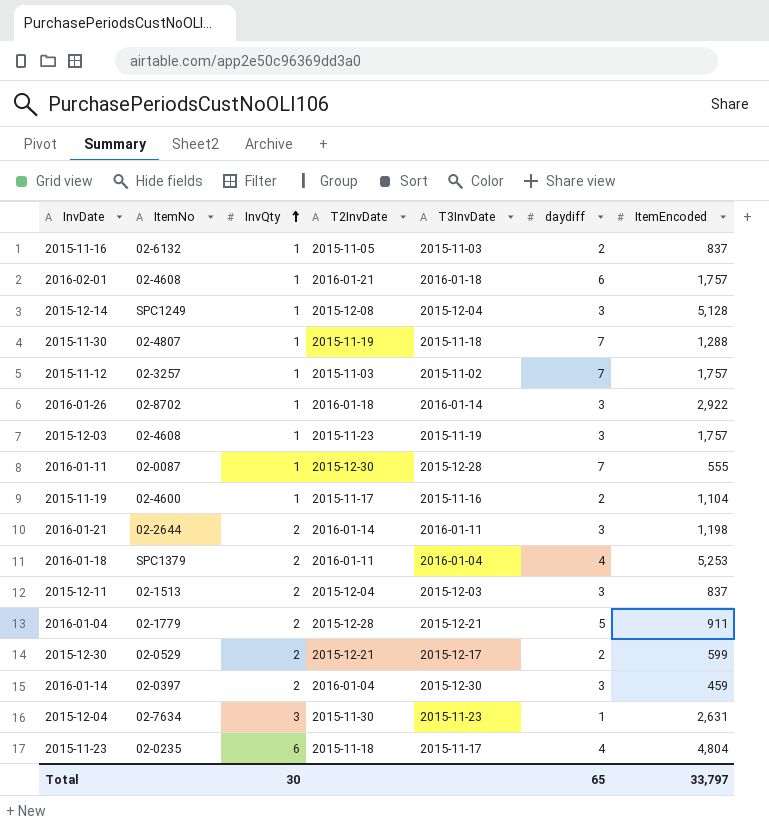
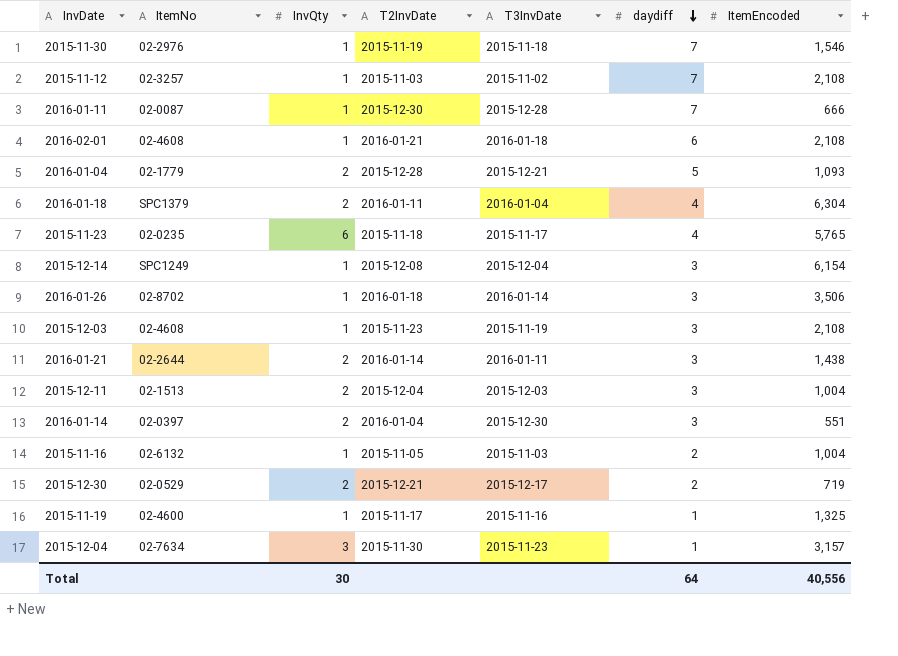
row order: InvQty ascending -> daydiff descending
2015-11-30 | ItemNo: 02-4807 -> 02-2976
2015-11-30 | ItemEncoded: 1,288 -> 1,546
2015-11-12 | ItemEncoded: 1,757 -> 2,108
2016-01-11 | ItemEncoded: 555 -> 666
2016-02-01 | ItemEncoded: 1,757 -> 2,108
2016-01-04 | ItemEncoded: 911 -> 1,093
2016-01-18 | ItemEncoded: 5,253 -> 6,304
2015-11-23 | ItemEncoded: 4,804 -> 5,765
2015-12-14 | ItemEncoded: 5,128 -> 6,154
2016-01-26 | ItemEncoded: 2,922 -> 3,506
2015-12-03 | ItemEncoded: 1,757 -> 2,108
2016-01-21 | ItemEncoded: 1,198 -> 1,438
2015-12-11 | ItemEncoded: 837 -> 1,004
2016-01-14 | ItemEncoded: 459 -> 551
2015-11-16 | ItemEncoded: 837 -> 1,004
2015-12-30 | ItemEncoded: 599 -> 719
2015-11-19 | daydiff: 2 -> 1
2015-11-19 | ItemEncoded: 1,104 -> 1,325
2015-12-04 | ItemEncoded: 2,631 -> 3,157
Total | daydiff: 65 -> 64
Total | ItemEncoded: 33,797 -> 40,556

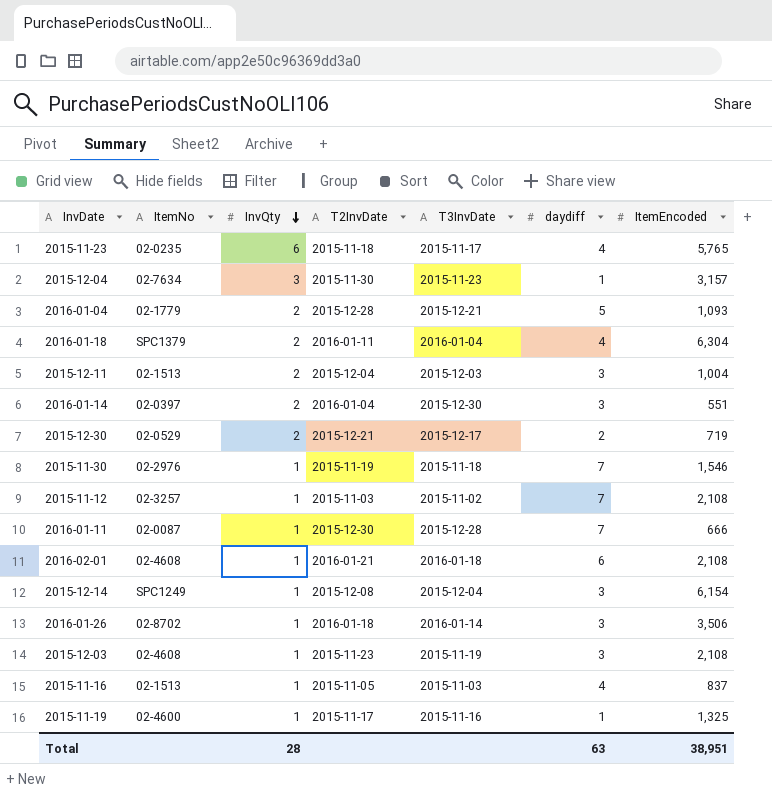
row order: daydiff descending -> InvQty descending
row 2016-01-21: 02-2644 | 2 | 2016-01-14 | 2016-01-11 | 3 | 1,438 -> none
2015-11-16 | ItemNo: 02-6132 -> 02-1513
2015-11-16 | daydiff: 2 -> 4
2015-11-16 | ItemEncoded: 1,004 -> 837
Total | InvQty: 30 -> 28
Total | daydiff: 64 -> 63
Total | ItemEncoded: 40,556 -> 38,951

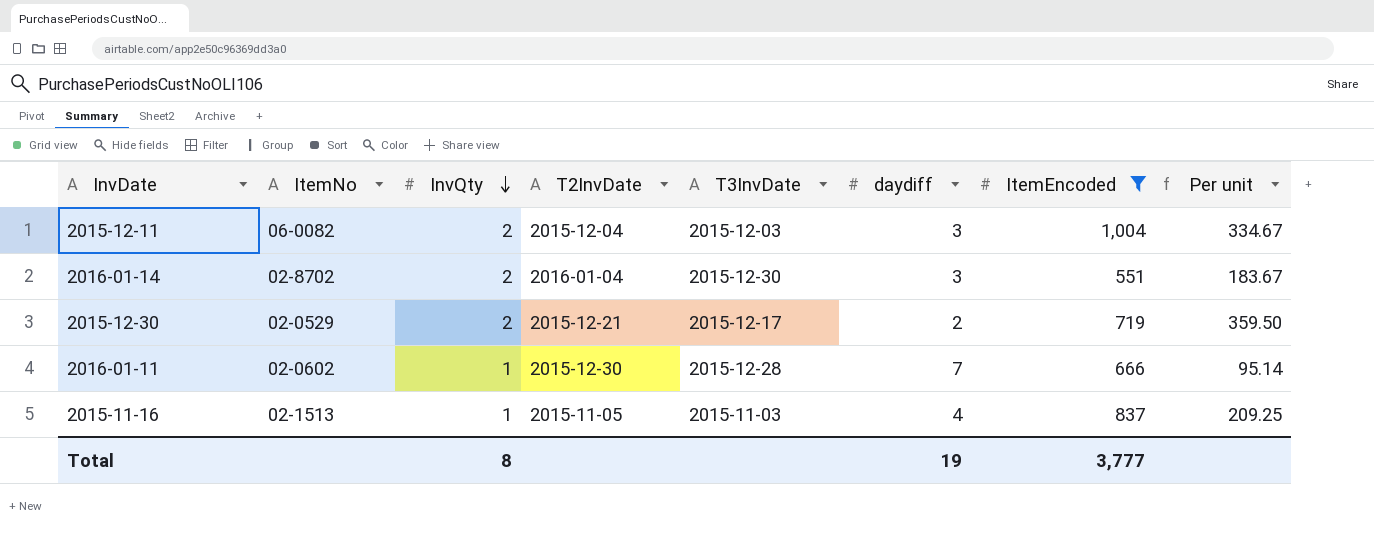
filter: none -> ItemEncoded <= 1,004
column Per unit | formula: none -> [ItemEncoded] / [daydiff]
2015-12-11 | ItemNo: 02-1513 -> 06-0082
2016-01-14 | ItemNo: 02-0397 -> 02-8702
2016-01-11 | ItemNo: 02-0087 -> 02-0602
Total | InvQty: 28 -> 8
Total | daydiff: 63 -> 19
Total | ItemEncoded: 38,951 -> 3,777

